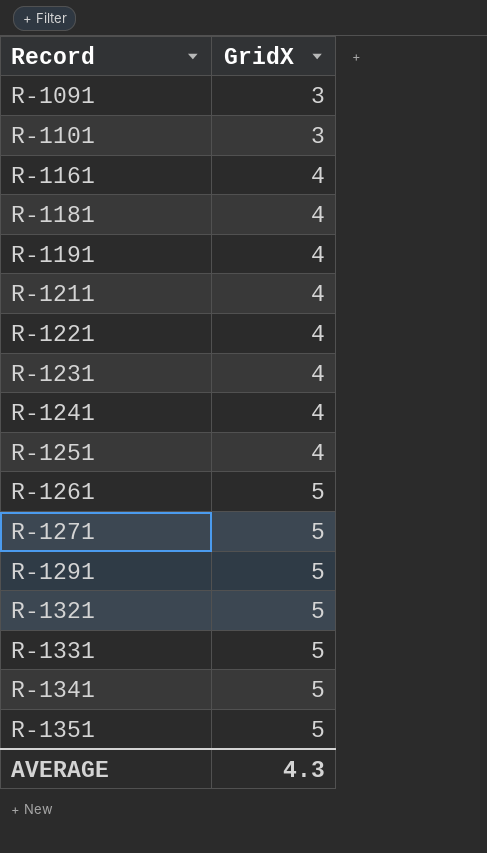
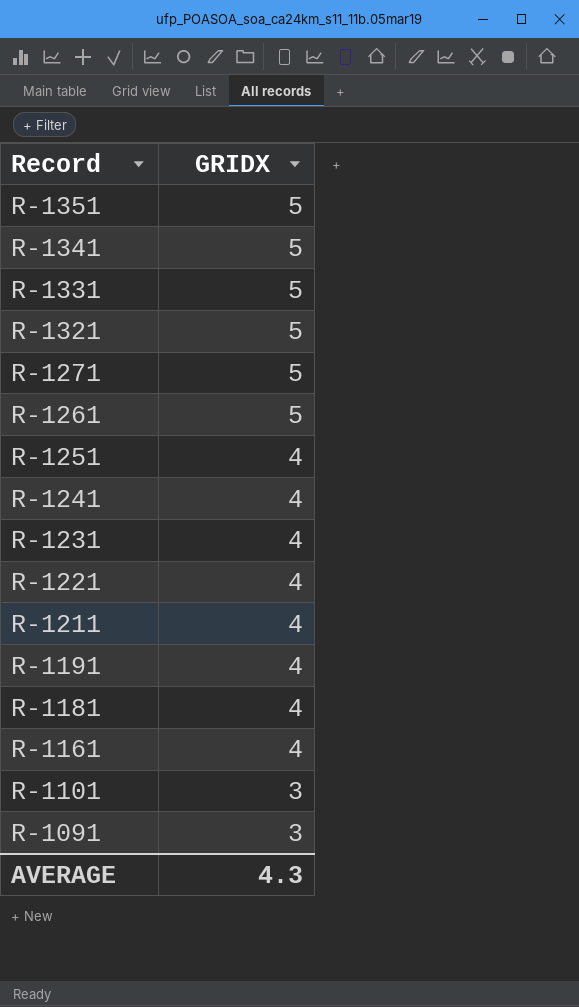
row order: Record ascending -> Record descending
column name: GridX -> GRIDX
row R-1291: 5 -> none

